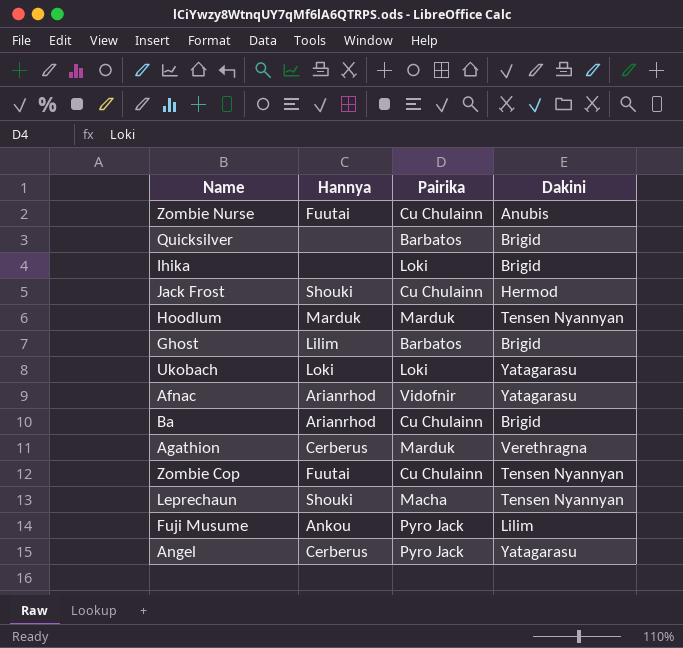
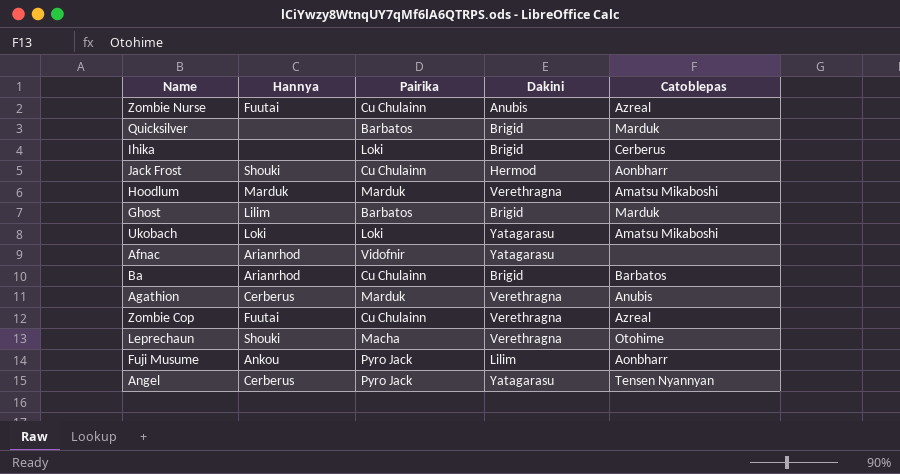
column Catoblepas | position: none -> 5
Hoodlum | Dakini: Tensen Nyannyan -> Verethragna
Zombie Cop | Dakini: Tensen Nyannyan -> Verethragna
Leprechaun | Dakini: Tensen Nyannyan -> Verethragna

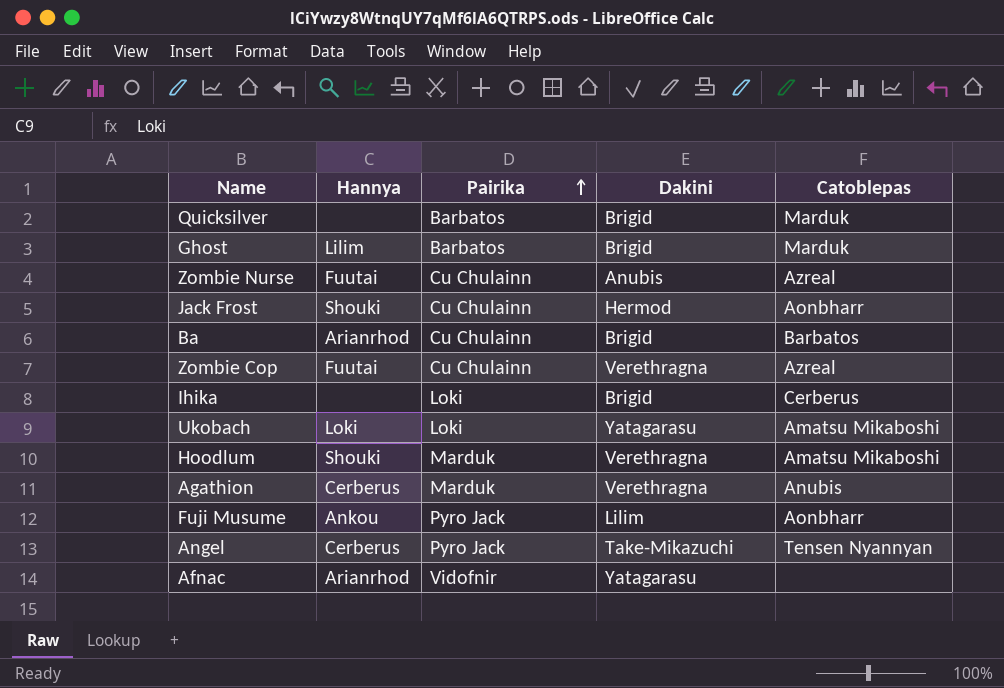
row order: none -> Pairika ascending
row Leprechaun: Shouki | Macha | Verethragna | Otohime -> none
Hoodlum | Hannya: Marduk -> Shouki
Angel | Dakini: Yatagarasu -> Take-Mikazuchi

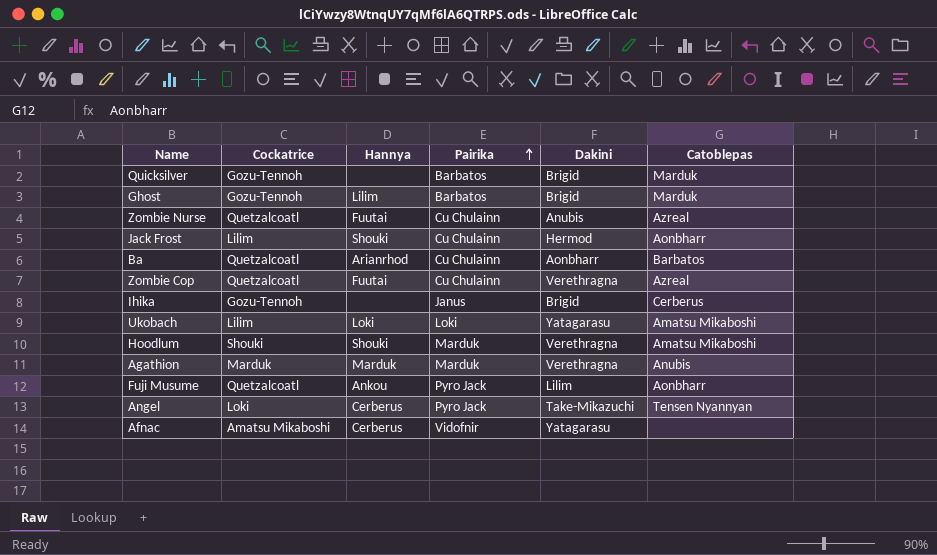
column Cockatrice | position: none -> 2
Ba | Dakini: Brigid -> Aonbharr
Ihika | Pairika: Loki -> Janus
Agathion | Hannya: Cerberus -> Marduk
Afnac | Hannya: Arianrhod -> Cerberus

